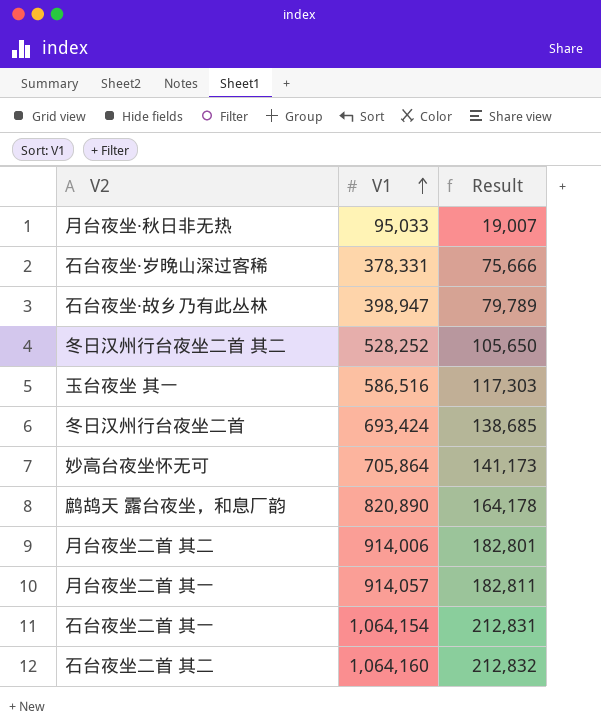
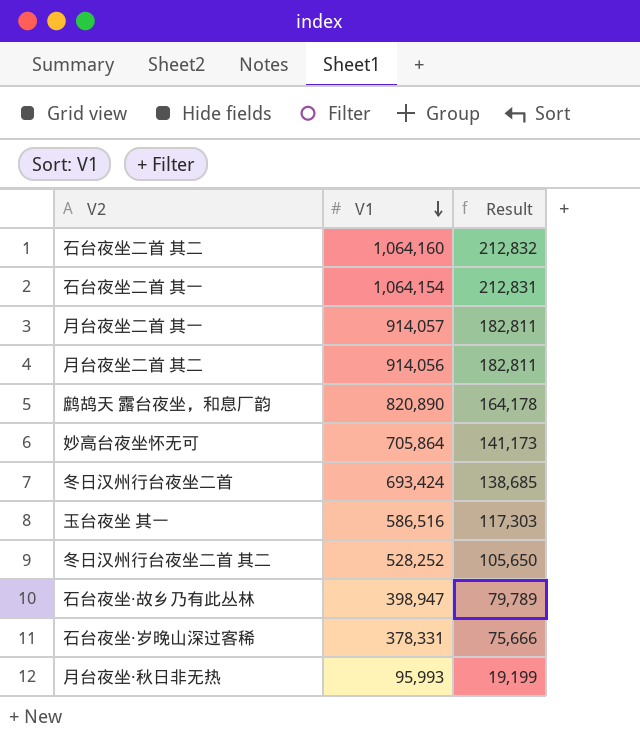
row order: V1 ascending -> V1 descending
月台夜坐二首 其二 | V1: 914,006 -> 914,056
月台夜坐二首 其二 | Result: 182,801 -> 182,811
月台夜坐·秋日非无热 | V1: 95,033 -> 95,993
月台夜坐·秋日非无热 | Result: 19,007 -> 19,199

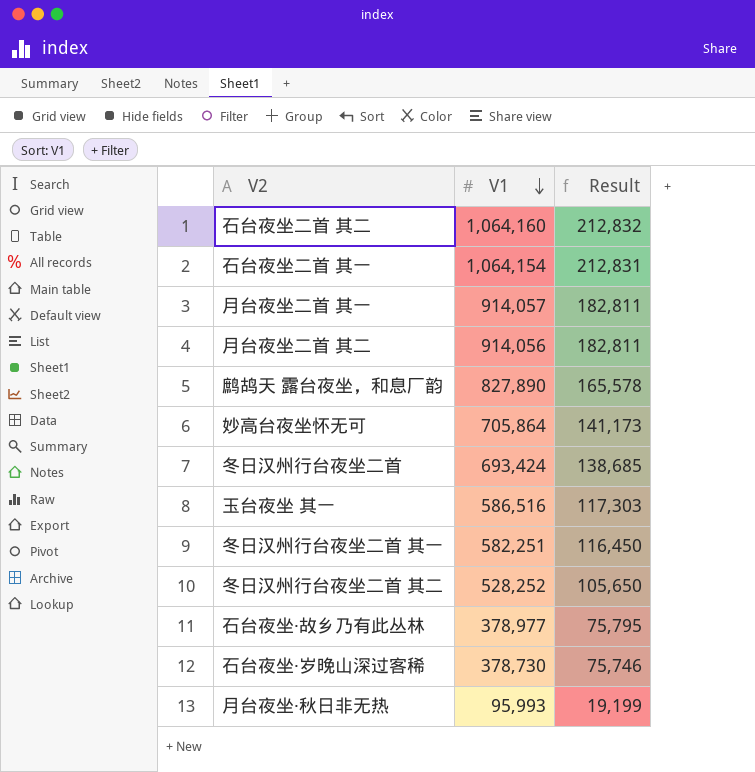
鹧鸪天 露台夜坐，和息厂韵 | V1: 820,890 -> 827,890
鹧鸪天 露台夜坐，和息厂韵 | Result: 164,178 -> 165,578
row 冬日汉州行台夜坐二首 其一: none -> 582,251 | 116,450
石台夜坐·故乡乃有此丛林 | V1: 398,947 -> 378,977
石台夜坐·故乡乃有此丛林 | Result: 79,789 -> 75,795
石台夜坐·岁晚山深过客稀 | V1: 378,331 -> 378,730
石台夜坐·岁晚山深过客稀 | Result: 75,666 -> 75,746

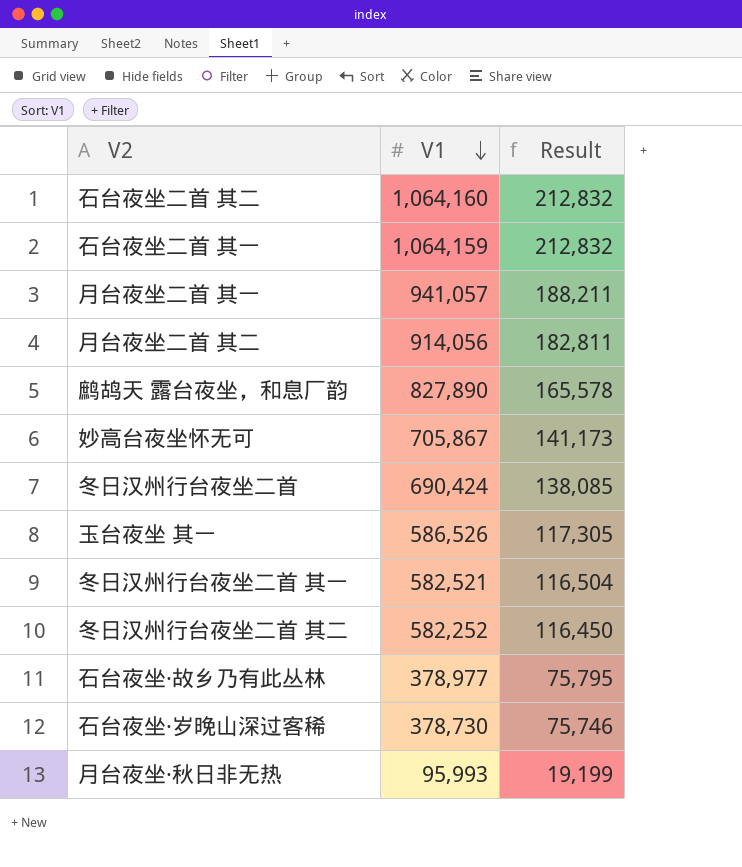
石台夜坐二首 其一 | V1: 1,064,154 -> 1,064,159
石台夜坐二首 其一 | Result: 212,831 -> 212,832
月台夜坐二首 其一 | V1: 914,057 -> 941,057
月台夜坐二首 其一 | Result: 182,811 -> 188,211
妙高台夜坐怀无可 | V1: 705,864 -> 705,867
冬日汉州行台夜坐二首 | V1: 693,424 -> 690,424
冬日汉州行台夜坐二首 | Result: 138,685 -> 138,085
玉台夜坐 其一 | V1: 586,516 -> 586,526
玉台夜坐 其一 | Result: 117,303 -> 117,305
冬日汉州行台夜坐二首 其一 | V1: 582,251 -> 582,521
冬日汉州行台夜坐二首 其一 | Result: 116,450 -> 116,504
冬日汉州行台夜坐二首 其二 | V1: 528,252 -> 582,252
冬日汉州行台夜坐二首 其二 | Result: 105,650 -> 116,450

